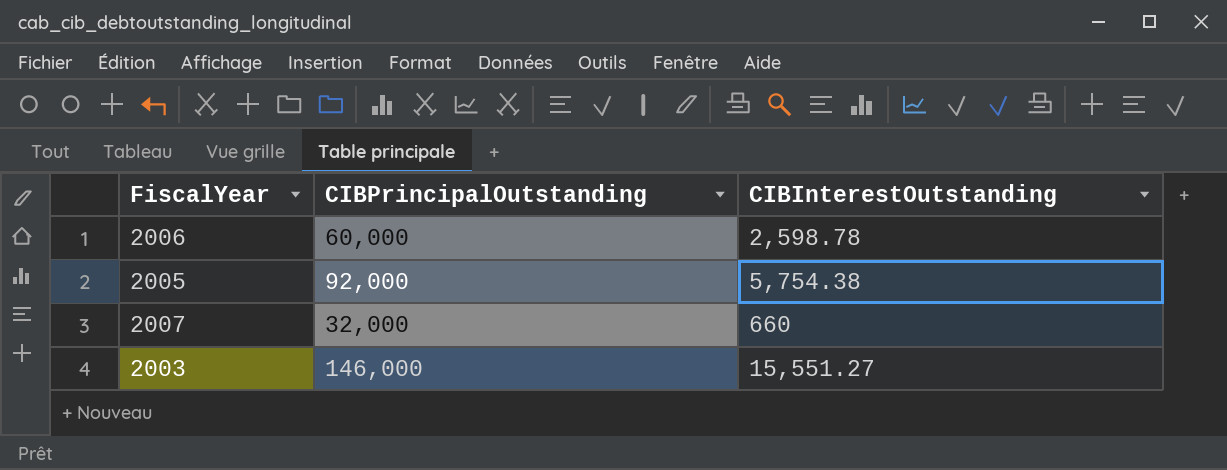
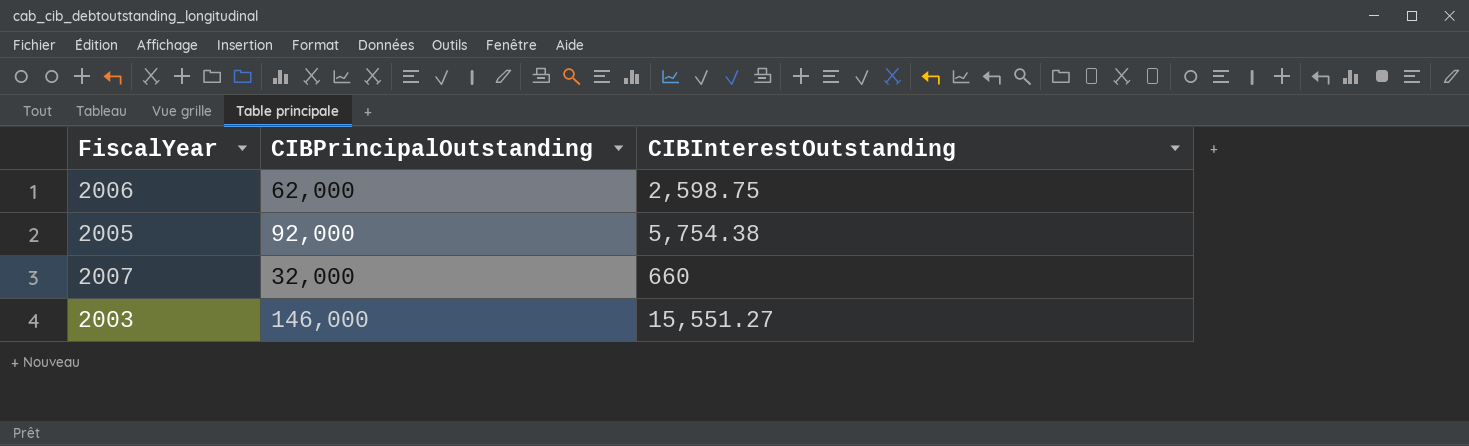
2006 | CIBPrincipalOutstanding: 60,000 -> 62,000
2006 | CIBInterestOutstanding: 2,598.78 -> 2,598.75

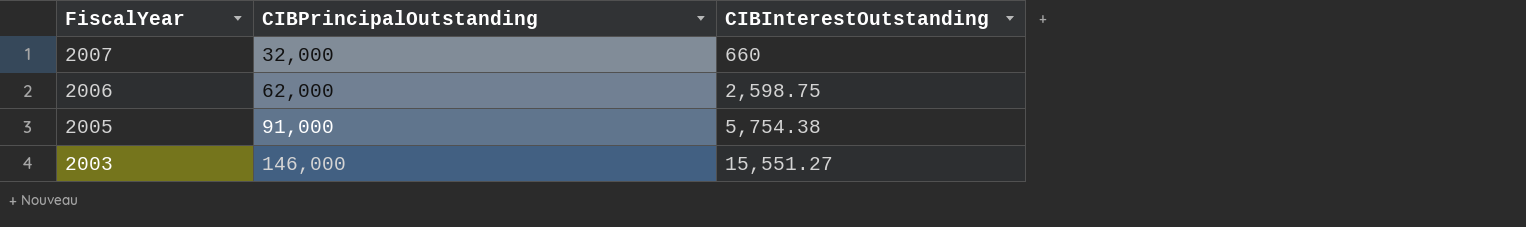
row order: none -> FiscalYear descending
2005 | CIBPrincipalOutstanding: 92,000 -> 91,000

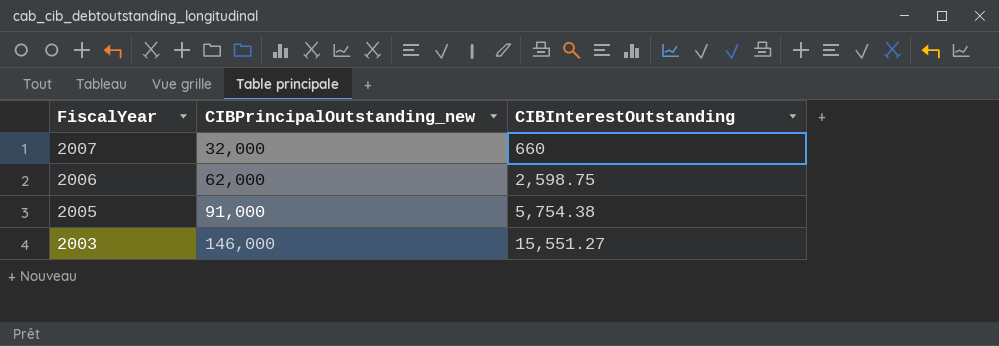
column name: CIBPrincipalOutstanding -> CIBPrincipalOutstanding_new

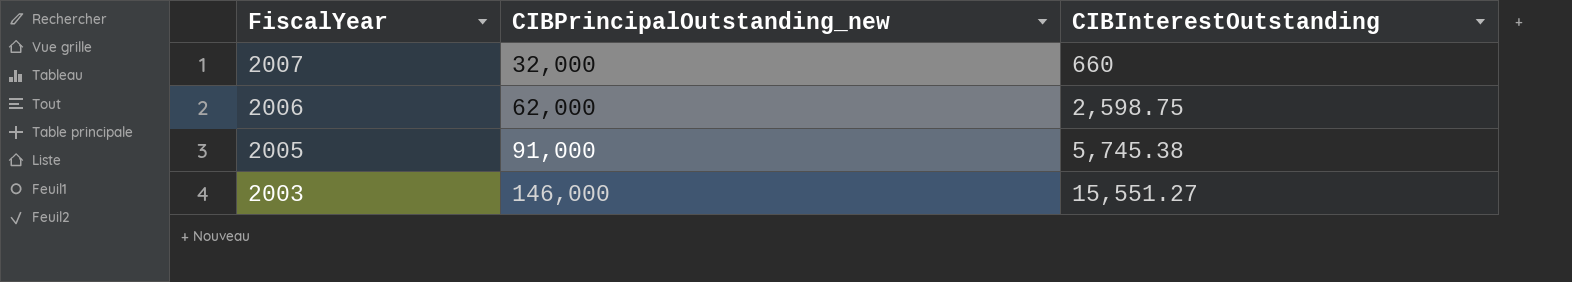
2005 | CIBInterestOutstanding: 5,754.38 -> 5,745.38

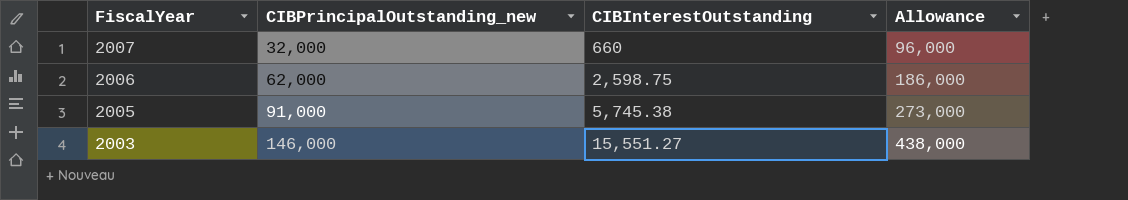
column Allowance | formula: none -> [CIBPrincipalOutstanding_new] * 3

